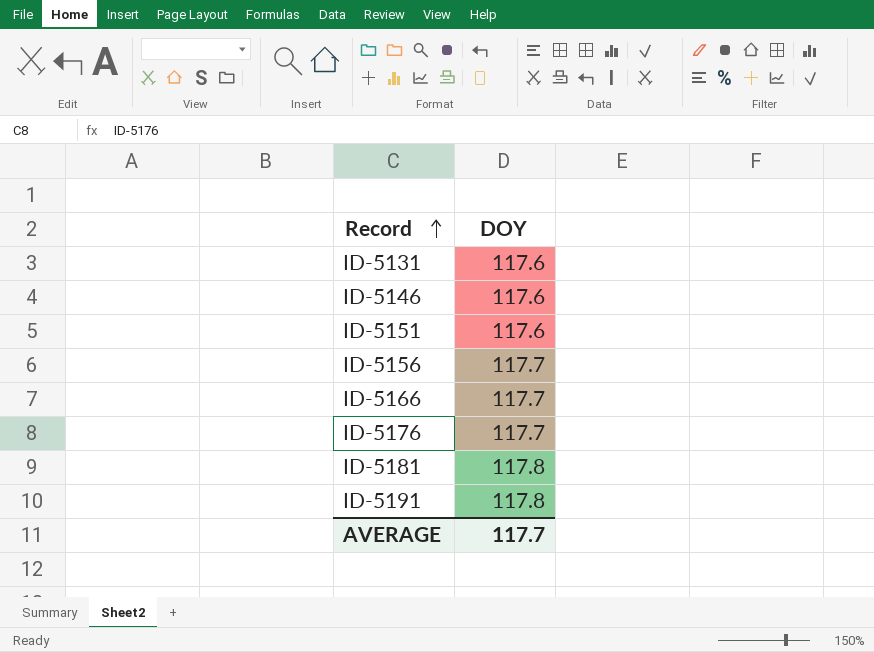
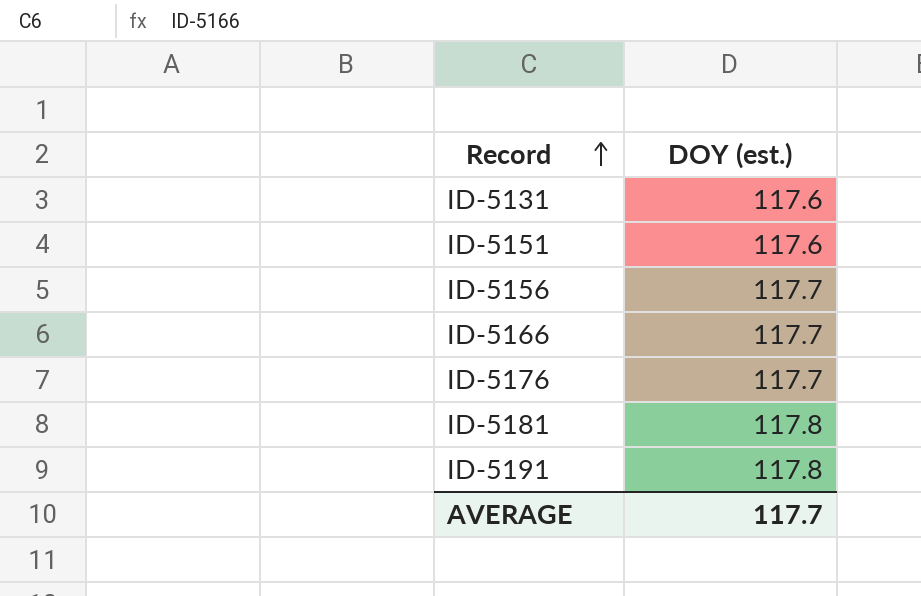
column name: DOY -> DOY (est.)
row ID-5146: 117.6 -> none

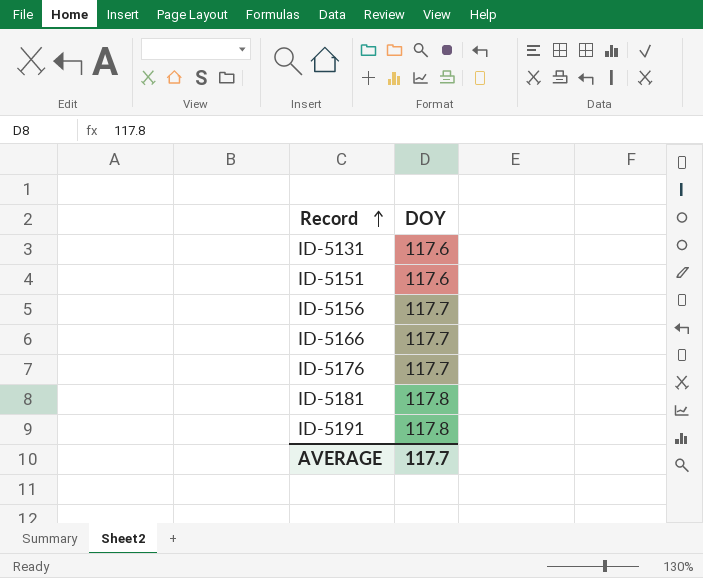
column name: DOY (est.) -> DOY

